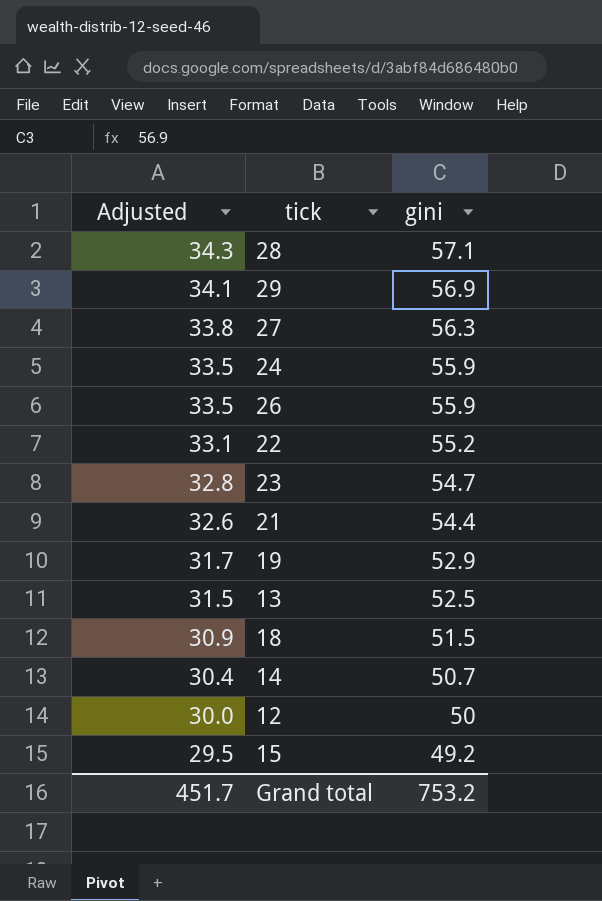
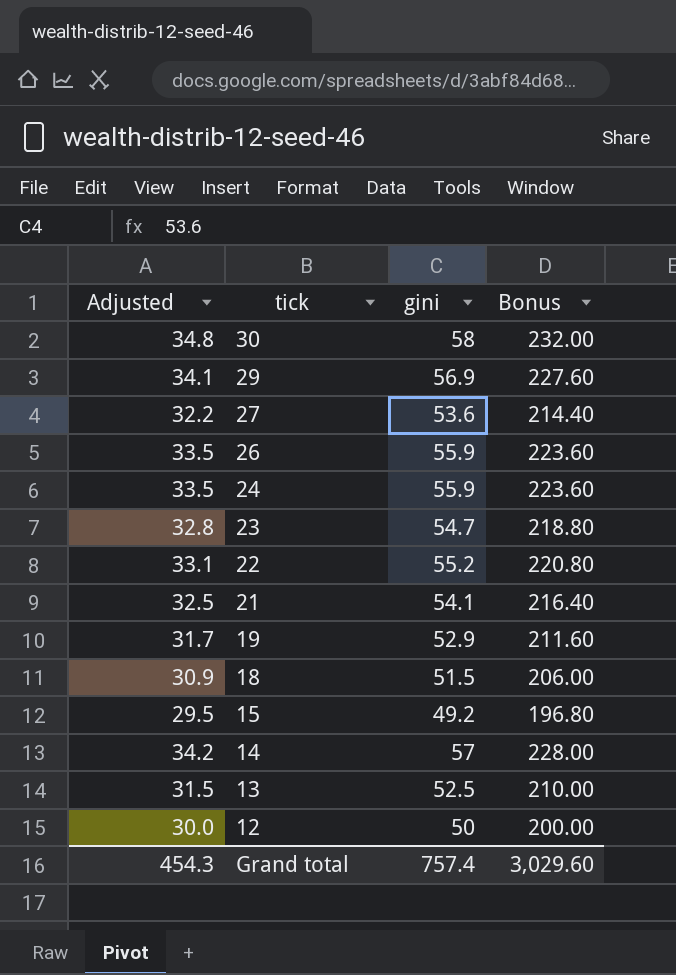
row order: Adjusted descending -> tick descending
column Bonus | formula: none -> [gini] * 4
row 28: 34.3 | 57.1 -> none
row 30: none -> 34.8 | 58 | 232.00
27 | Adjusted: 33.8 -> 32.2
27 | gini: 56.3 -> 53.6
21 | Adjusted: 32.6 -> 32.5
21 | gini: 54.4 -> 54.1
14 | Adjusted: 30.4 -> 34.2
14 | gini: 50.7 -> 57
Grand total | Adjusted: 451.7 -> 454.3
Grand total | gini: 753.2 -> 757.4

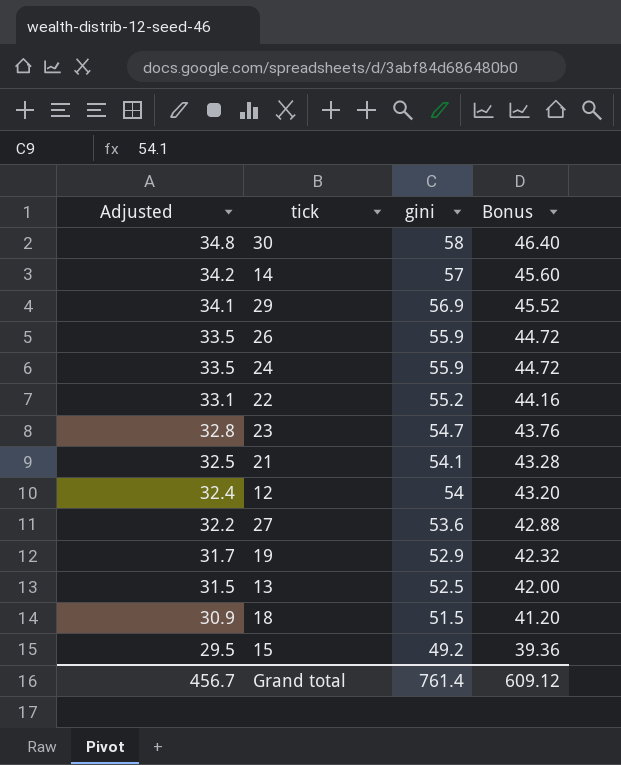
row order: tick descending -> Adjusted descending
column Bonus | formula: [gini] * 4 -> [gini] * 0.8
12 | Adjusted: 30.0 -> 32.4
12 | gini: 50 -> 54
Grand total | Adjusted: 454.3 -> 456.7
Grand total | gini: 757.4 -> 761.4
Grand total | Bonus: 3,029.60 -> 609.12

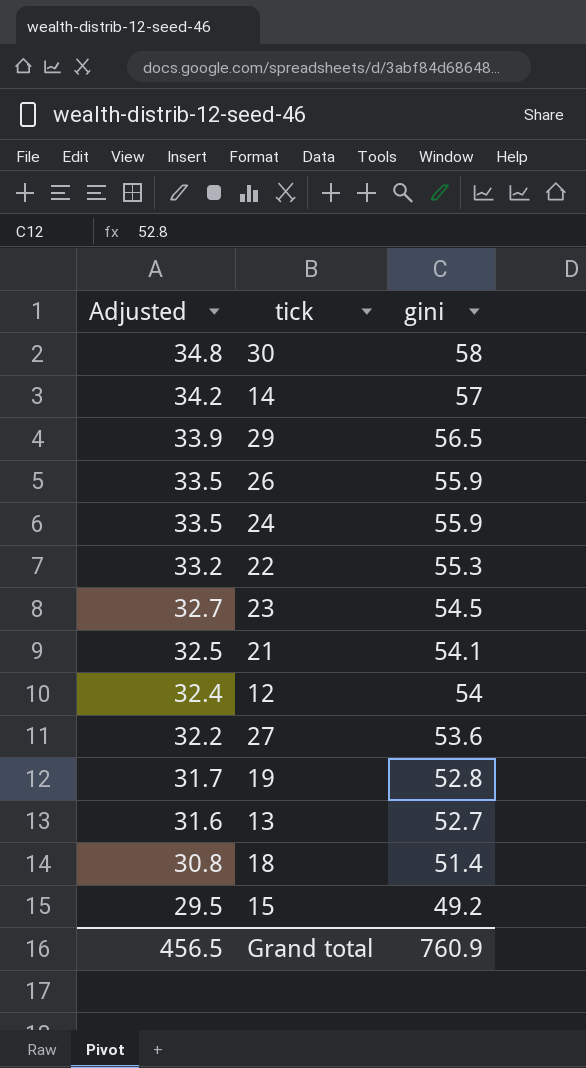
column Bonus | formula: [gini] * 0.8 -> none
29 | Adjusted: 34.1 -> 33.9
29 | gini: 56.9 -> 56.5
22 | Adjusted: 33.1 -> 33.2
22 | gini: 55.2 -> 55.3
23 | Adjusted: 32.8 -> 32.7
23 | gini: 54.7 -> 54.5
19 | gini: 52.9 -> 52.8
13 | Adjusted: 31.5 -> 31.6
13 | gini: 52.5 -> 52.7
18 | Adjusted: 30.9 -> 30.8
18 | gini: 51.5 -> 51.4
Grand total | Adjusted: 456.7 -> 456.5
Grand total | gini: 761.4 -> 760.9

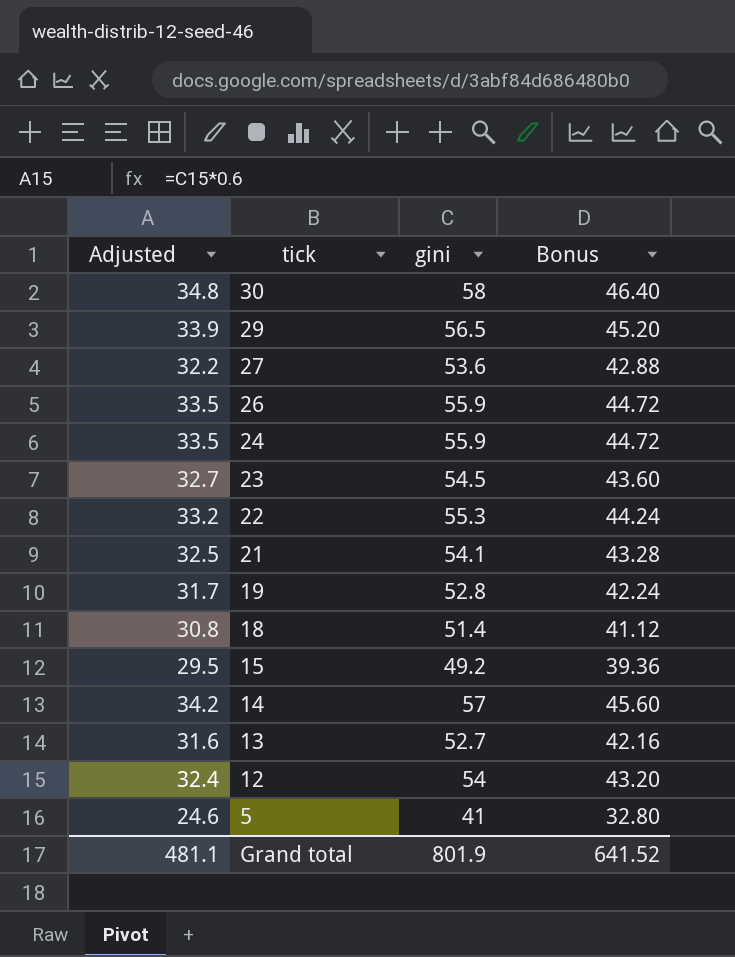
row order: Adjusted descending -> tick descending
column Bonus | formula: none -> [gini] * 0.8
row 5: none -> 24.6 | 41 | 32.80
Grand total | Adjusted: 456.5 -> 481.1
Grand total | gini: 760.9 -> 801.9

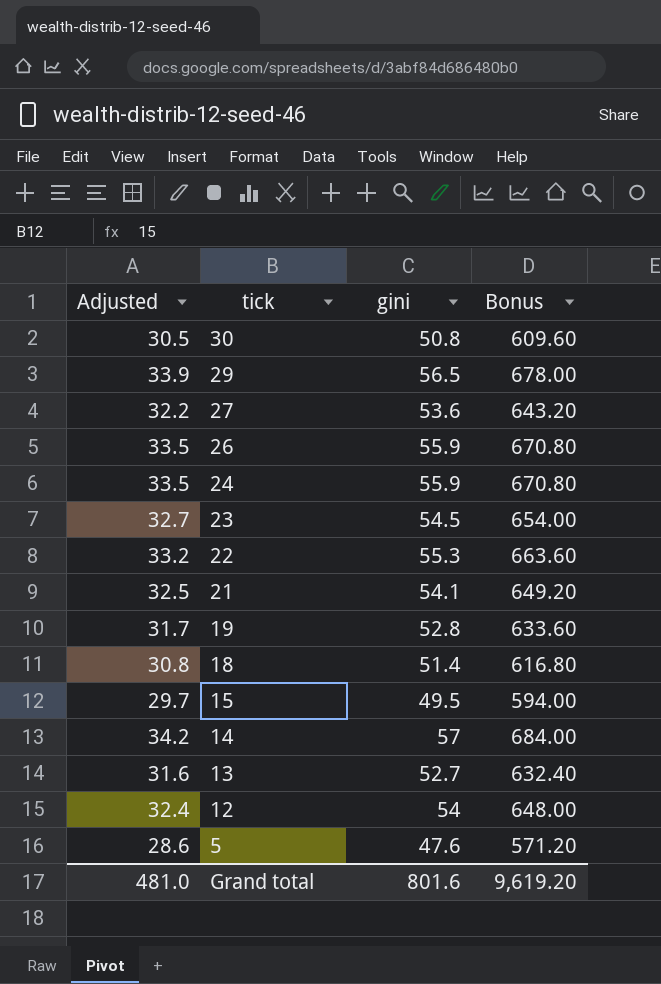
column Bonus | formula: [gini] * 0.8 -> [gini] * 12
30 | Adjusted: 34.8 -> 30.5
30 | gini: 58 -> 50.8
15 | Adjusted: 29.5 -> 29.7
15 | gini: 49.2 -> 49.5
5 | Adjusted: 24.6 -> 28.6
5 | gini: 41 -> 47.6
Grand total | Adjusted: 481.1 -> 481.0
Grand total | gini: 801.9 -> 801.6
Grand total | Bonus: 641.52 -> 9,619.20

